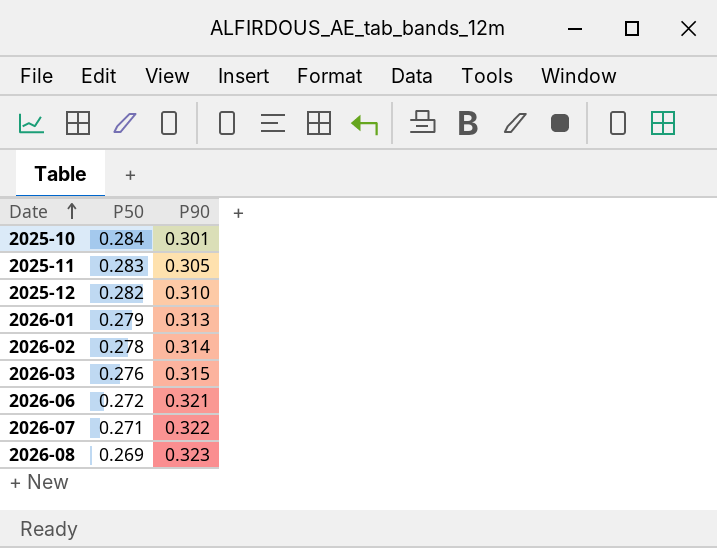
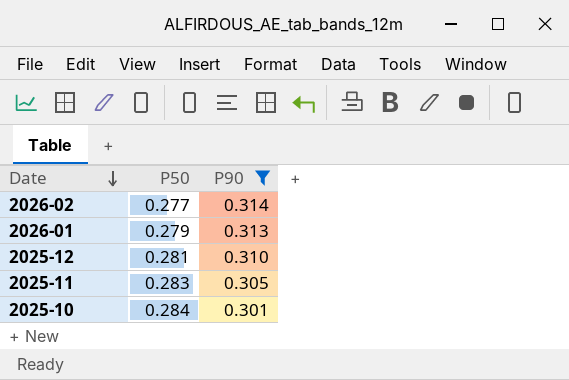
filter: none -> P90 <= 0.314
row order: Date ascending -> Date descending
2026-02 | P50: 0.278 -> 0.277
2025-12 | P50: 0.282 -> 0.281

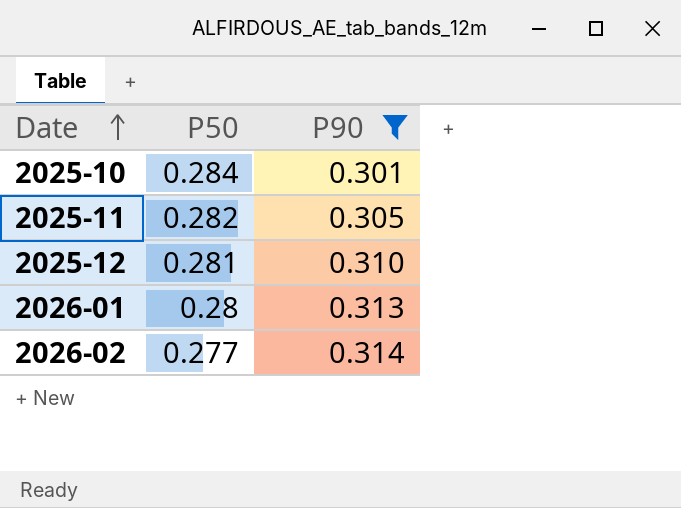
row order: Date descending -> Date ascending
2025-11 | P50: 0.283 -> 0.282
2026-01 | P50: 0.279 -> 0.28

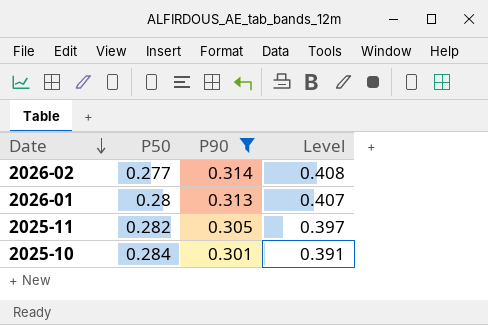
row order: Date ascending -> Date descending
column Level | formula: none -> [P90] * 1.3
row 2025-12: 0.281 | 0.310 -> none

